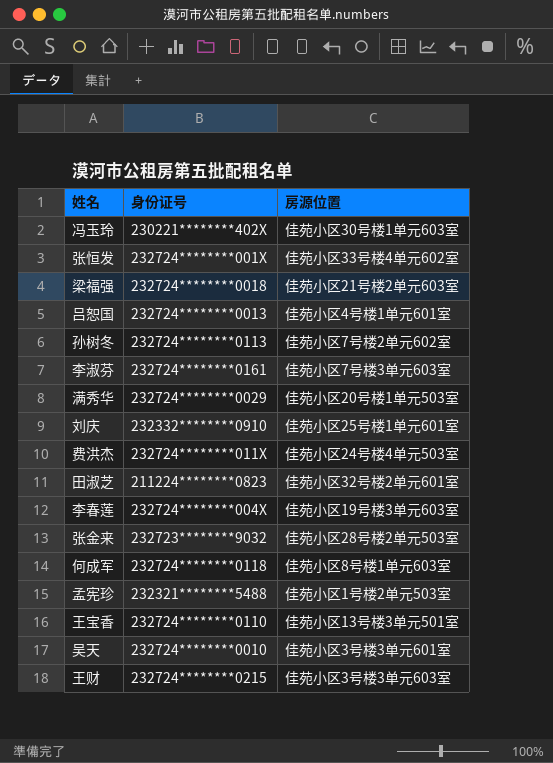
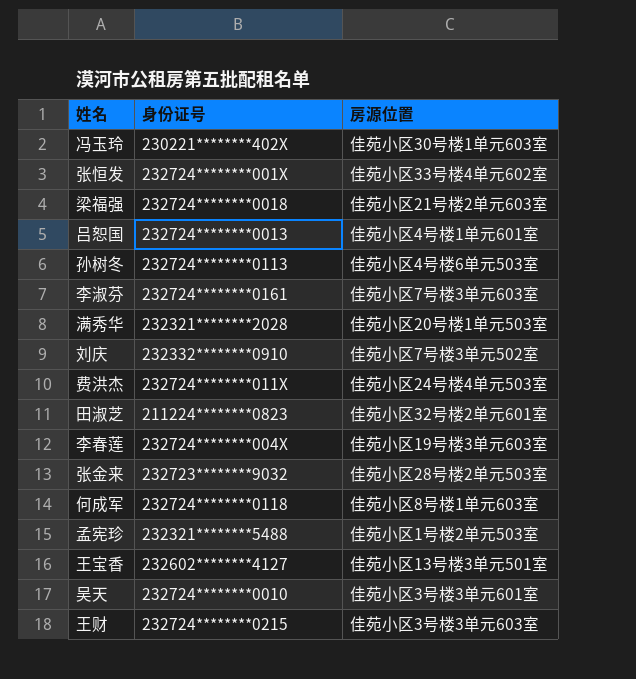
孙树冬 | 房源位置: 佳苑小区7号楼2单元602室 -> 佳苑小区4号楼6单元503室
满秀华 | 身份证号: 232724********0029 -> 232321********2028
刘庆 | 房源位置: 佳苑小区25号楼1单元601室 -> 佳苑小区7号楼3单元502室
王宝香 | 身份证号: 232724********0110 -> 232602********4127

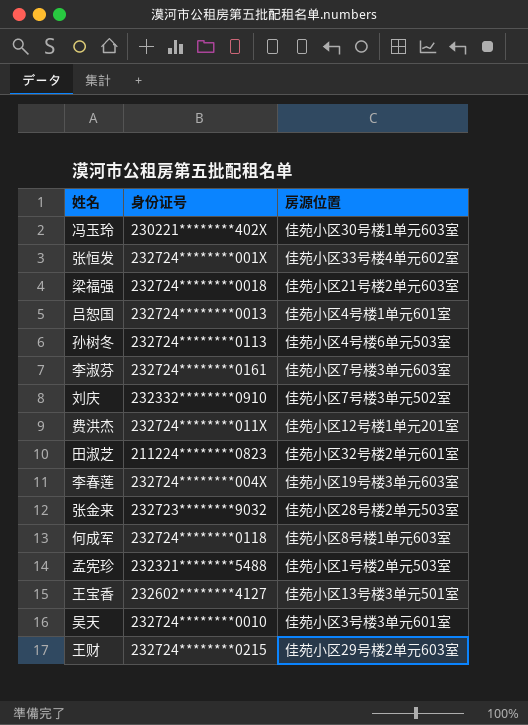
row 满秀华: 232321********2028 | 佳苑小区20号楼1单元503室 -> none
费洪杰 | 房源位置: 佳苑小区24号楼4单元503室 -> 佳苑小区12号楼1单元201室
王财 | 房源位置: 佳苑小区3号楼3单元603室 -> 佳苑小区29号楼2单元603室

